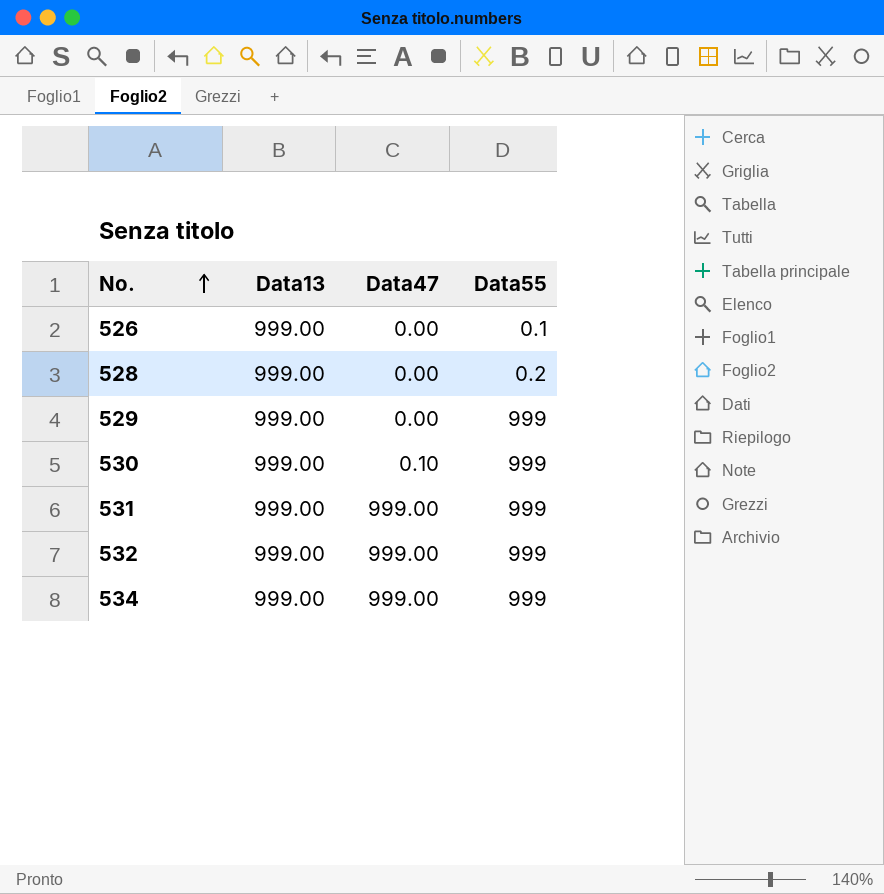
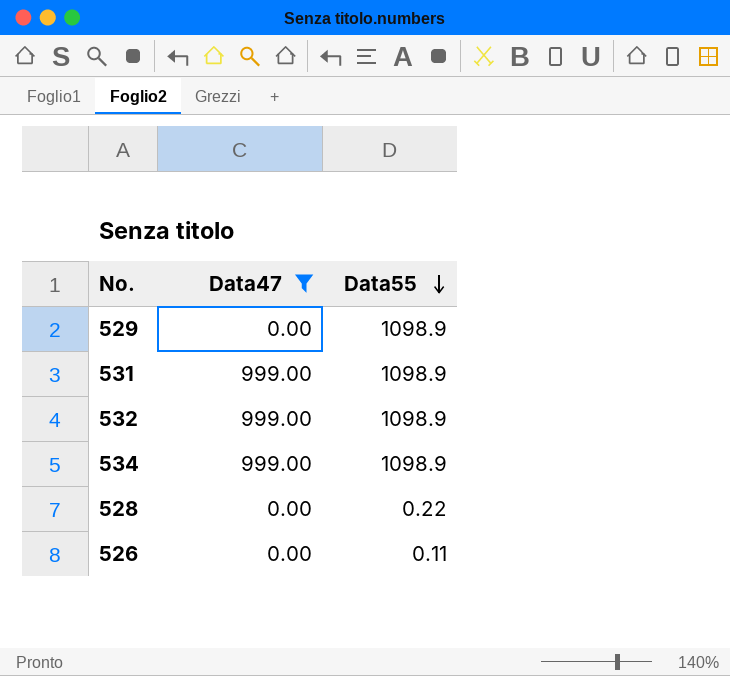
filter: none -> Data47 != 0.10
row order: No. ascending -> Data55 descending
column Data13 | position: 2 -> none
529 | Data55: 999 -> 1098.9
531 | Data55: 999 -> 1098.9
532 | Data55: 999 -> 1098.9
534 | Data55: 999 -> 1098.9
528 | Data55: 0.2 -> 0.22
526 | Data55: 0.1 -> 0.11

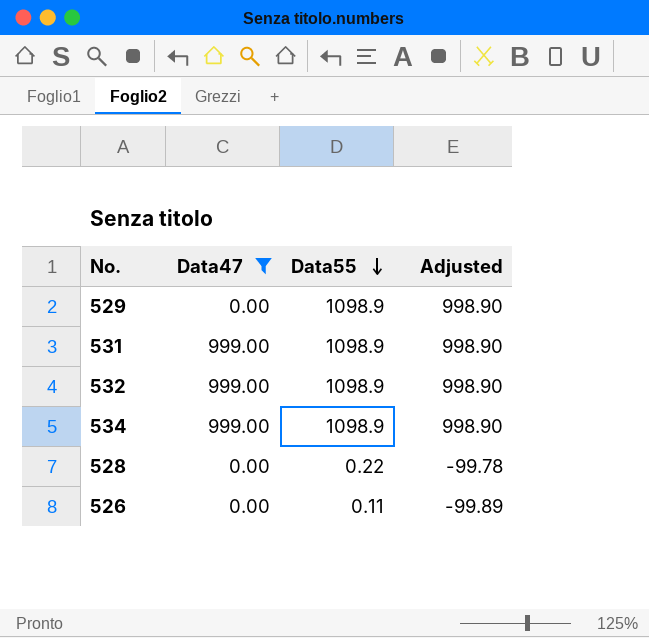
column Adjusted | formula: none -> [Data55] - 100

